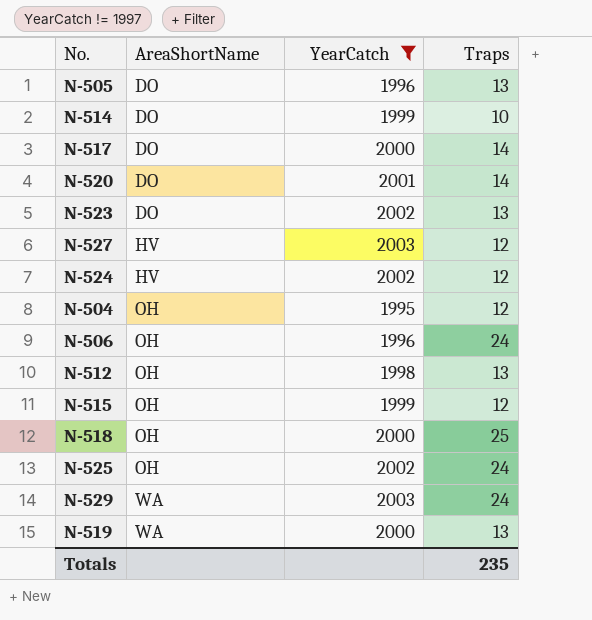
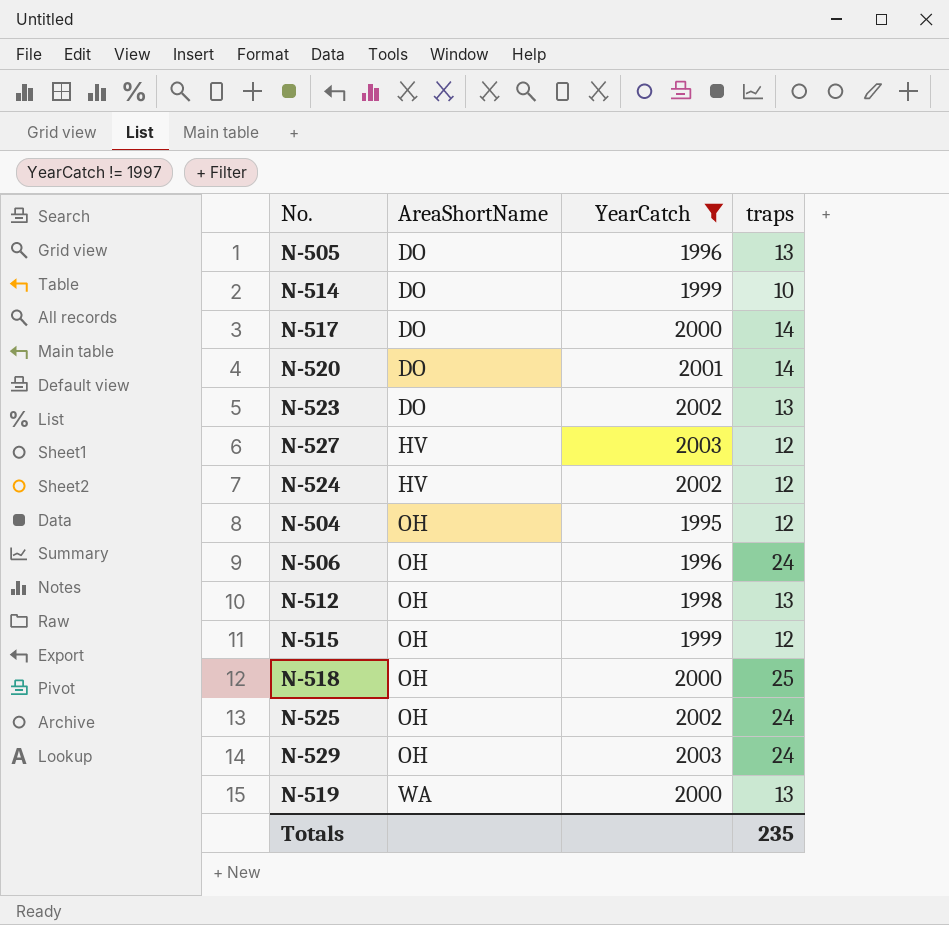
column name: Traps -> traps
N-529 | AreaShortName: WA -> OH

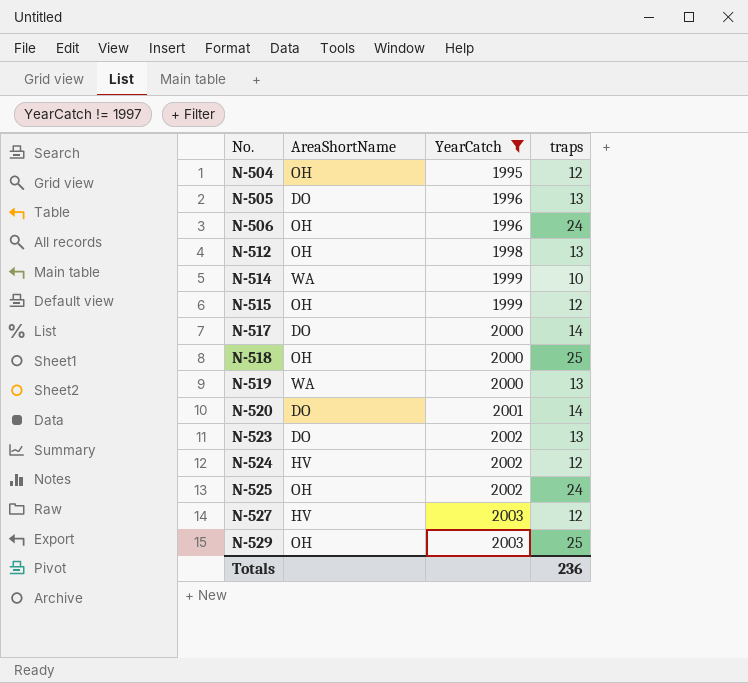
row order: AreaShortName ascending -> No. ascending
N-514 | AreaShortName: DO -> WA
N-529 | traps: 24 -> 25
Totals | traps: 235 -> 236

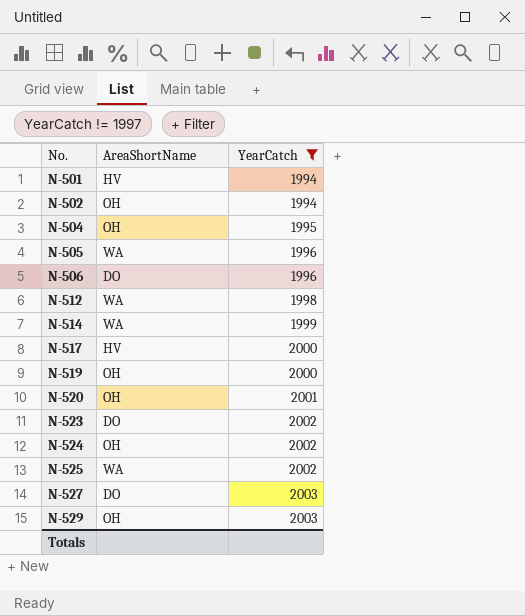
column traps | position: 4 -> none
row N-515: OH | 1999 | 12 -> none
row N-518: OH | 2000 | 25 -> none
row N-501: none -> HV | 1994
row N-502: none -> OH | 1994
N-505 | AreaShortName: DO -> WA
N-506 | AreaShortName: OH -> DO
N-512 | AreaShortName: OH -> WA
N-517 | AreaShortName: DO -> HV
N-519 | AreaShortName: WA -> OH
N-520 | AreaShortName: DO -> OH
N-524 | AreaShortName: HV -> OH
N-525 | AreaShortName: OH -> WA
N-527 | AreaShortName: HV -> DO

